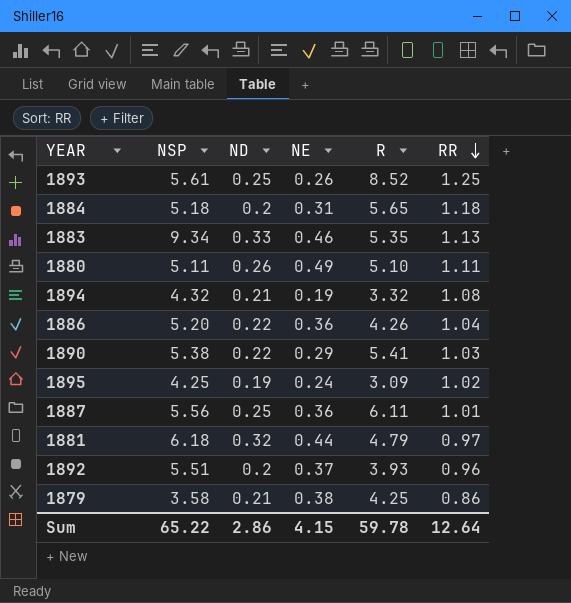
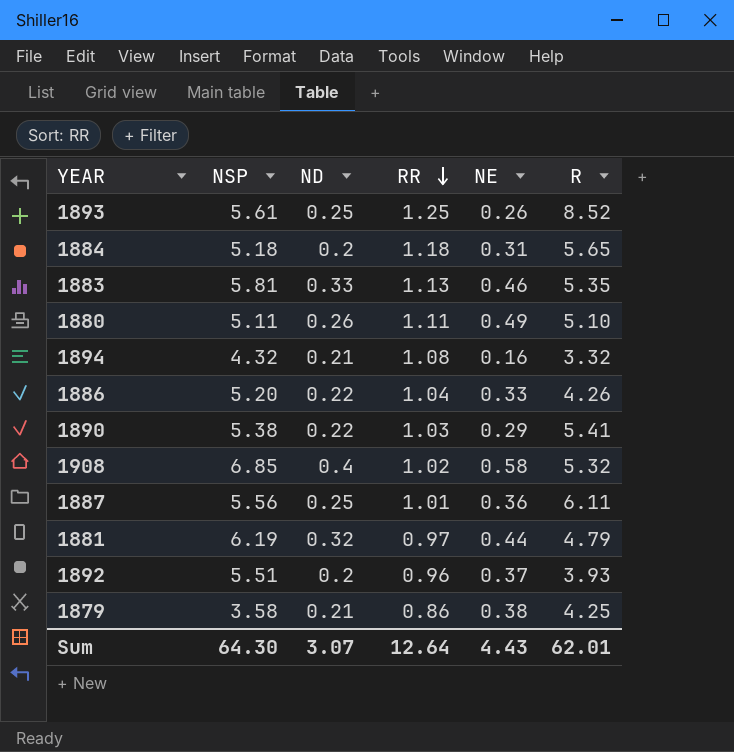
column RR | position: 6 -> 4
row 1895: 4.25 | 0.19 | 0.24 | 3.09 | 1.02 -> none
1883 | NSP: 9.34 -> 5.81
1894 | NE: 0.19 -> 0.16
1886 | NE: 0.36 -> 0.33
row 1908: none -> 6.85 | 0.4 | 1.02 | 0.58 | 5.32
1881 | NSP: 6.18 -> 6.19
Sum | NSP: 65.22 -> 64.30
Sum | ND: 2.86 -> 3.07
Sum | NE: 4.15 -> 4.43
Sum | R: 59.78 -> 62.01

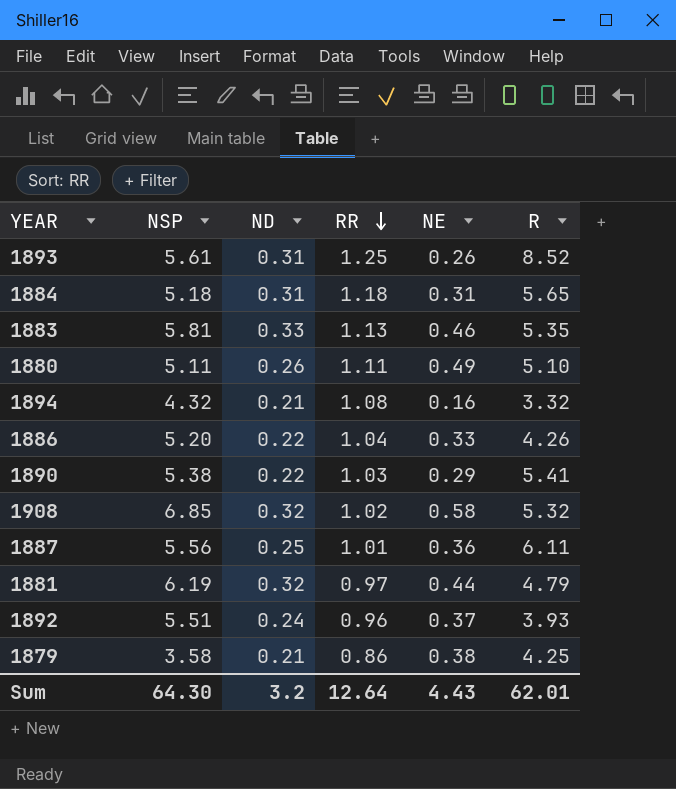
1893 | ND: 0.25 -> 0.31
1884 | ND: 0.2 -> 0.31
1908 | ND: 0.4 -> 0.32
1892 | ND: 0.2 -> 0.24
Sum | ND: 3.07 -> 3.2

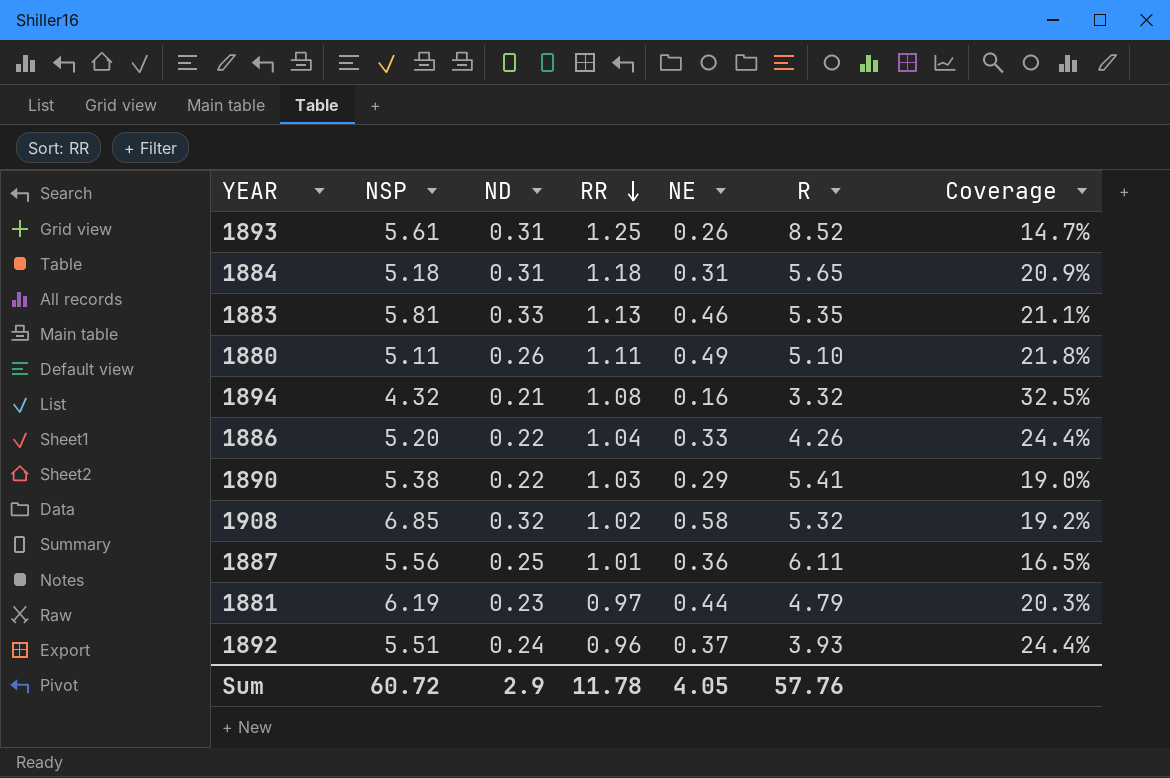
column Coverage | formula: none -> [RR] / [R]
row 1879: 3.58 | 0.21 | 0.86 | 0.38 | 4.25 -> none
1881 | ND: 0.32 -> 0.23
Sum | NSP: 64.30 -> 60.72
Sum | ND: 3.2 -> 2.9
Sum | RR: 12.64 -> 11.78
Sum | NE: 4.43 -> 4.05
Sum | R: 62.01 -> 57.76

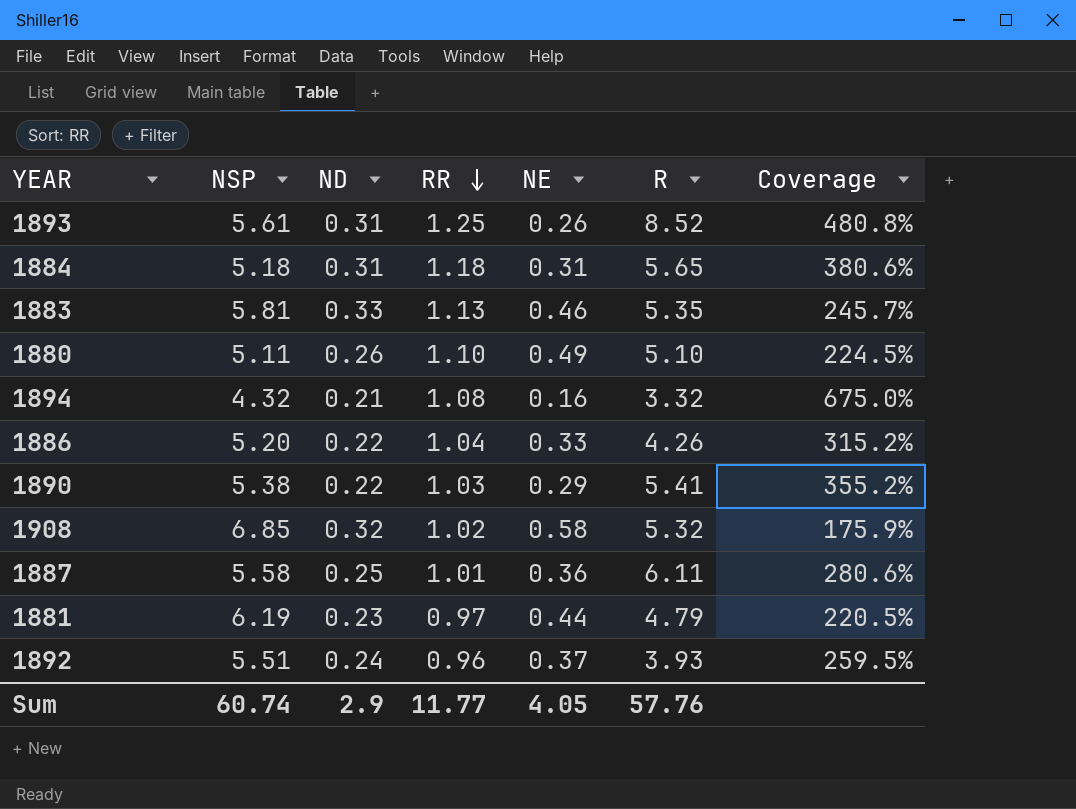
column Coverage | formula: [RR] / [R] -> [RR] / [NE]
1880 | RR: 1.11 -> 1.10
1887 | NSP: 5.56 -> 5.58
Sum | NSP: 60.72 -> 60.74
Sum | RR: 11.78 -> 11.77

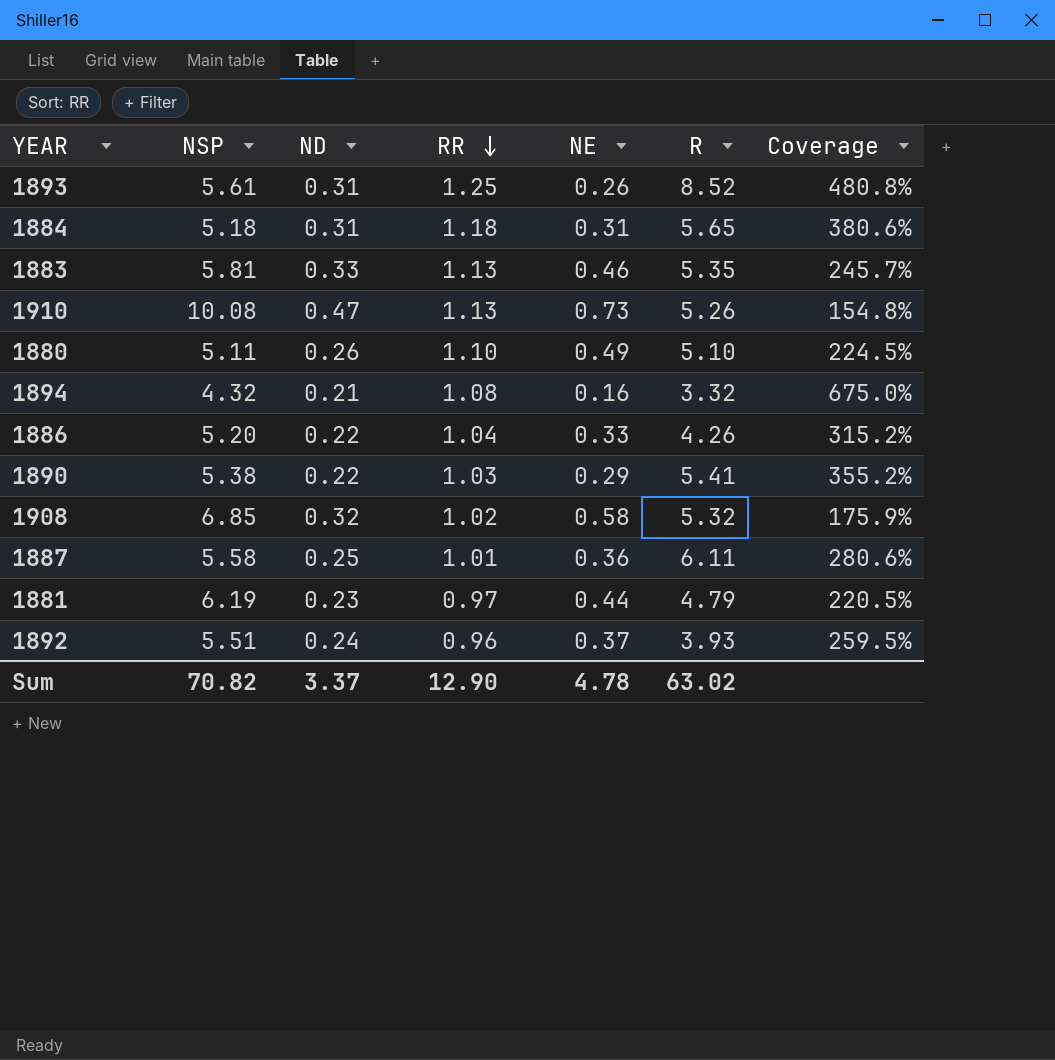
row 1910: none -> 10.08 | 0.47 | 1.13 | 0.73 | 5.26 | 154.8%
Sum | NSP: 60.74 -> 70.82
Sum | ND: 2.9 -> 3.37
Sum | RR: 11.77 -> 12.90
Sum | NE: 4.05 -> 4.78
Sum | R: 57.76 -> 63.02

